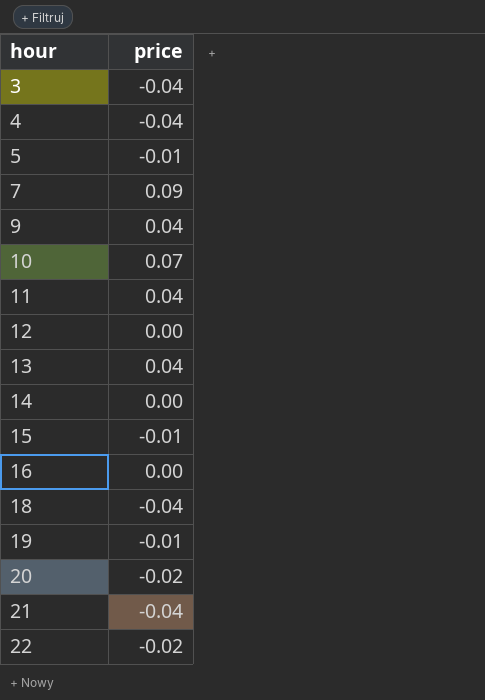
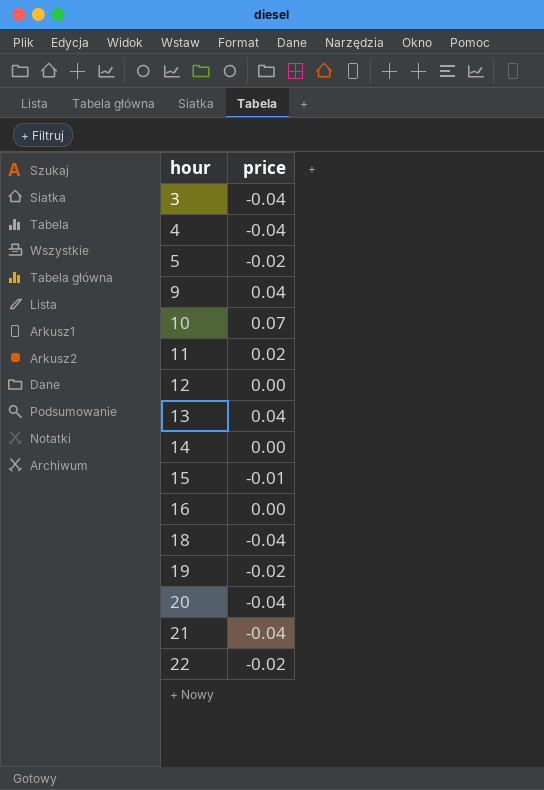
row 7: 0.09 -> none
5 | price: -0.01 -> -0.02
11 | price: 0.04 -> 0.02
19 | price: -0.01 -> -0.02
20 | price: -0.02 -> -0.04

